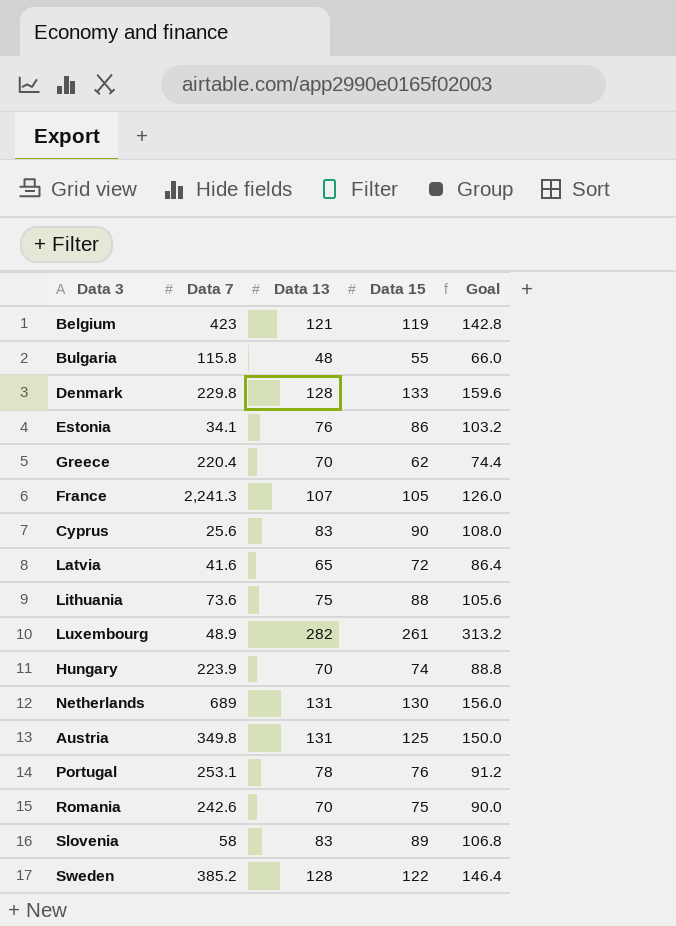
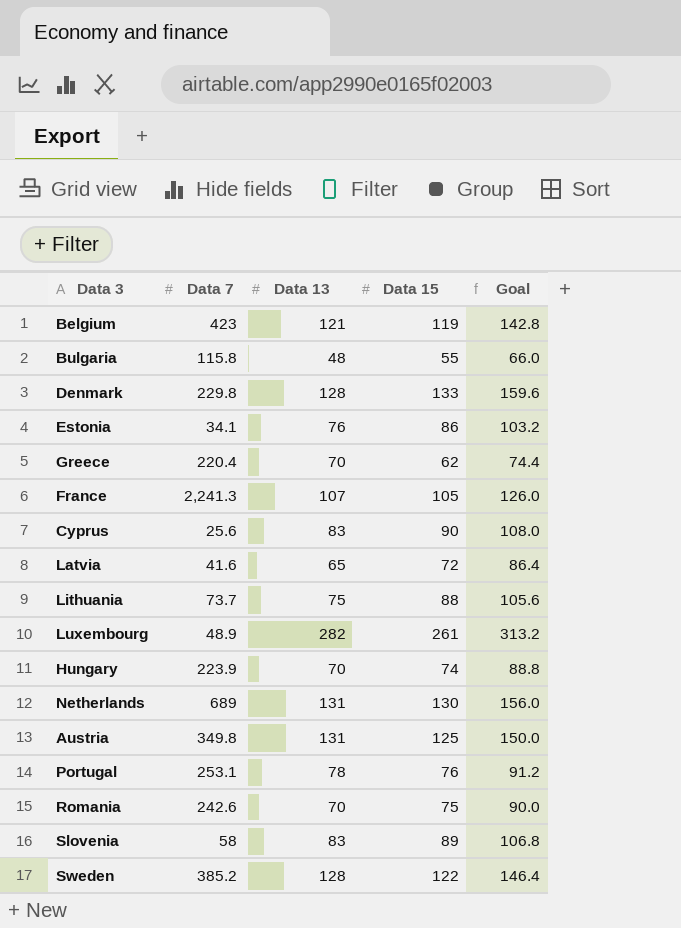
Lithuania | Data 7: 73.6 -> 73.7

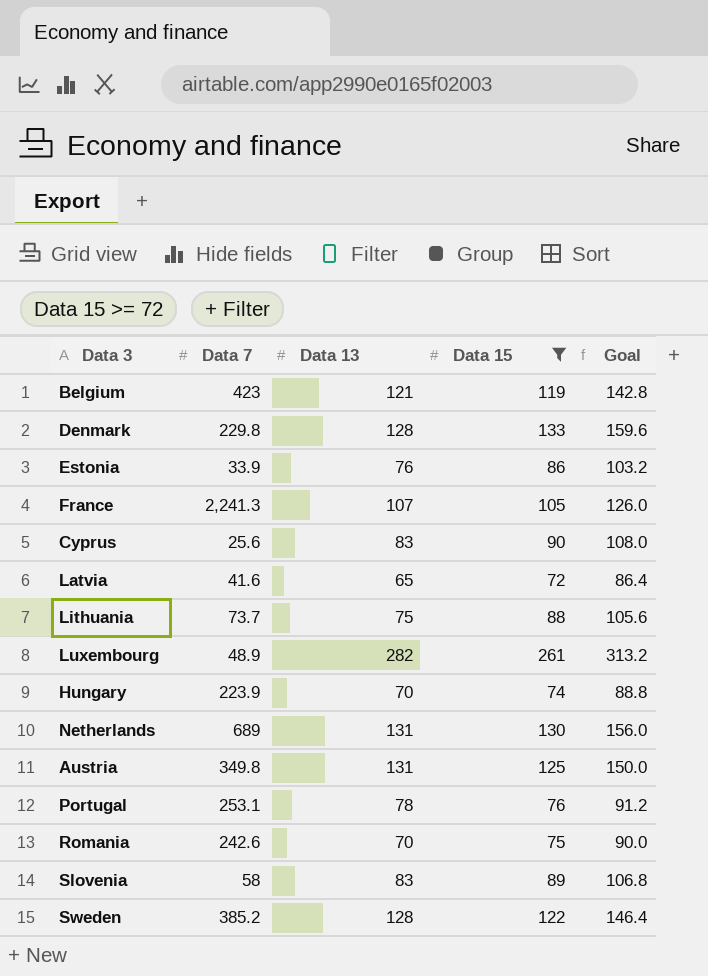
filter: none -> Data 15 >= 72
Estonia | Data 7: 34.1 -> 33.9

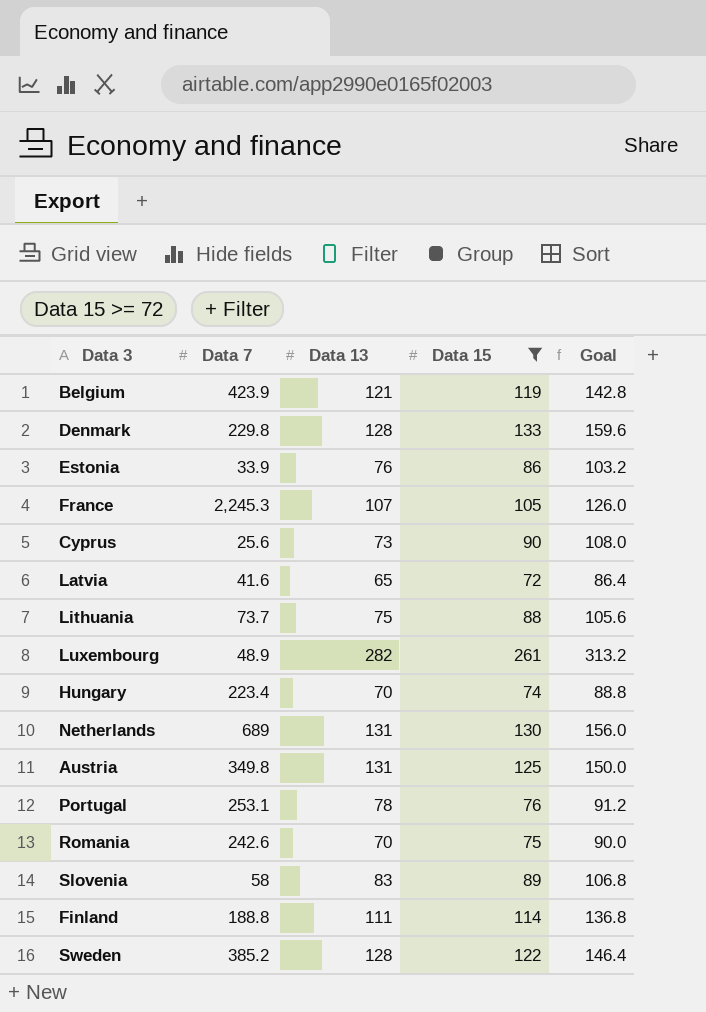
Belgium | Data 7: 423 -> 423.9
France | Data 7: 2,241.3 -> 2,245.3
Cyprus | Data 13: 83 -> 73
Hungary | Data 7: 223.9 -> 223.4
row Finland: none -> 188.8 | 111 | 114 | 136.8

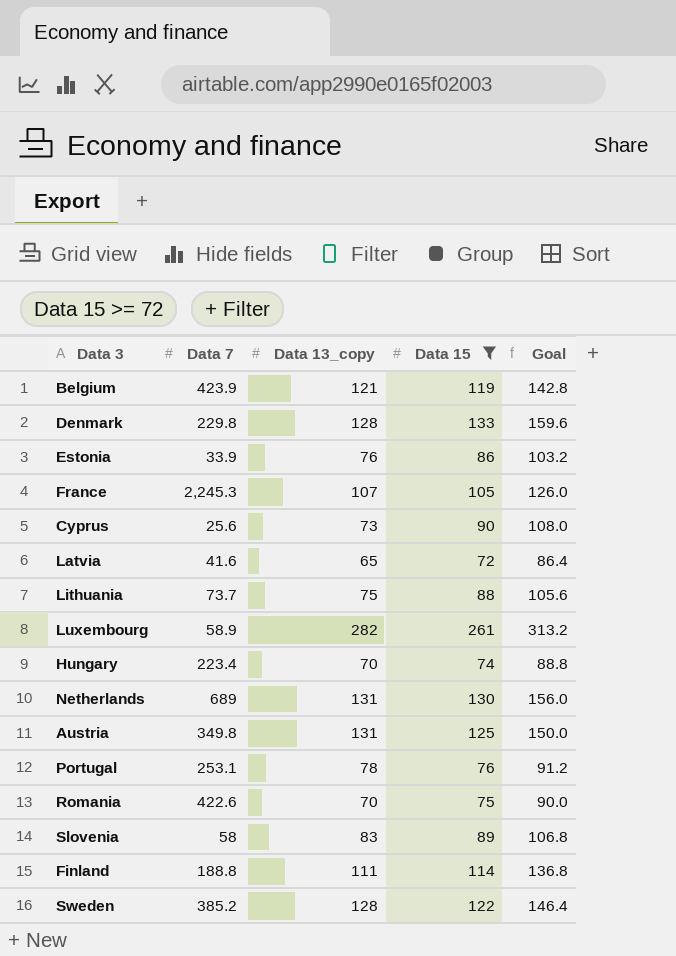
column name: Data 13 -> Data 13_copy
Luxembourg | Data 7: 48.9 -> 58.9
Romania | Data 7: 242.6 -> 422.6

